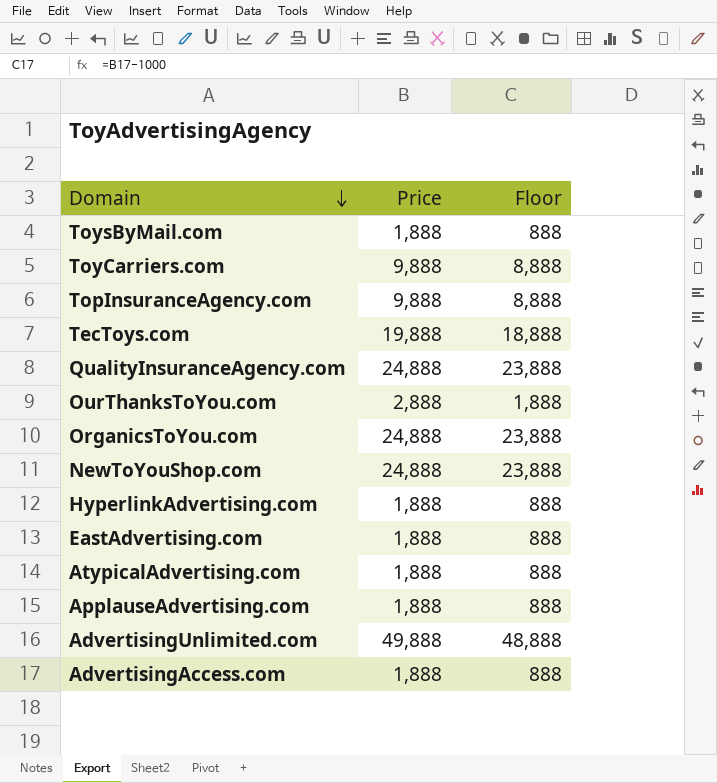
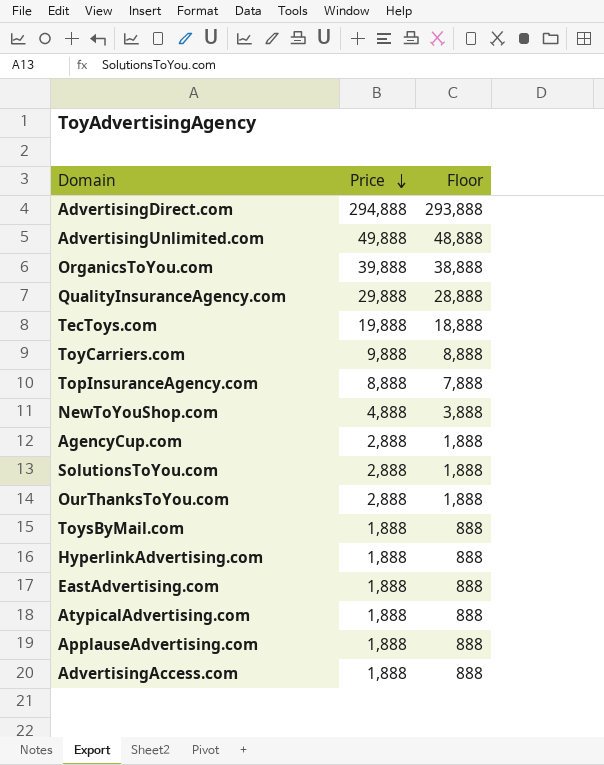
row order: Domain descending -> Price descending
row AdvertisingDirect.com: none -> 294,888 | 293,888
OrganicsToYou.com | Price: 24,888 -> 39,888
OrganicsToYou.com | Floor: 23,888 -> 38,888
QualityInsuranceAgency.com | Price: 24,888 -> 29,888
QualityInsuranceAgency.com | Floor: 23,888 -> 28,888
TopInsuranceAgency.com | Price: 9,888 -> 8,888
TopInsuranceAgency.com | Floor: 8,888 -> 7,888
NewToYouShop.com | Price: 24,888 -> 4,888
NewToYouShop.com | Floor: 23,888 -> 3,888
row AgencyCup.com: none -> 2,888 | 1,888
row SolutionsToYou.com: none -> 2,888 | 1,888

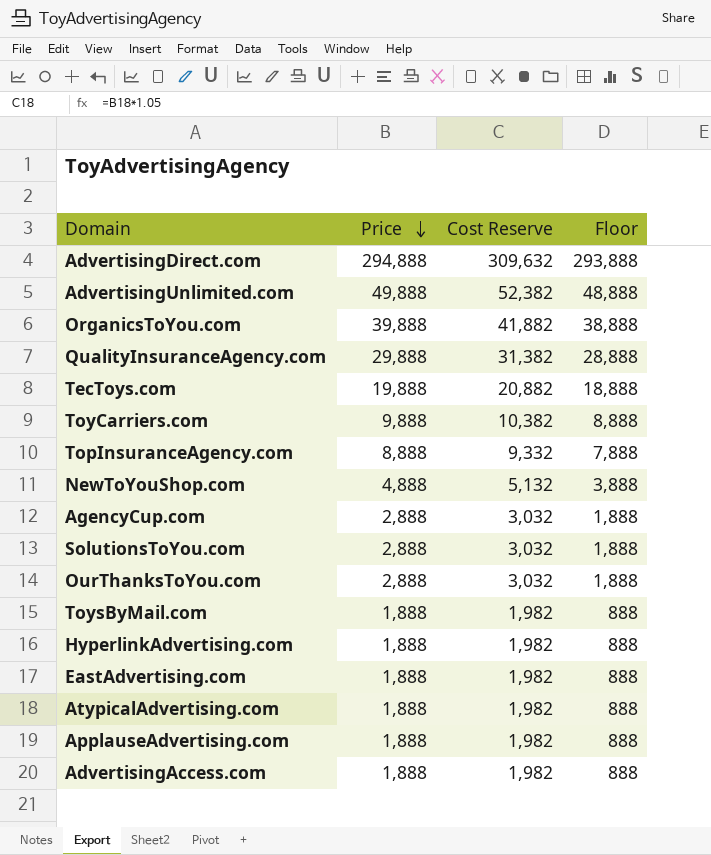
column Cost Reserve | formula: none -> [Price] * 1.05

